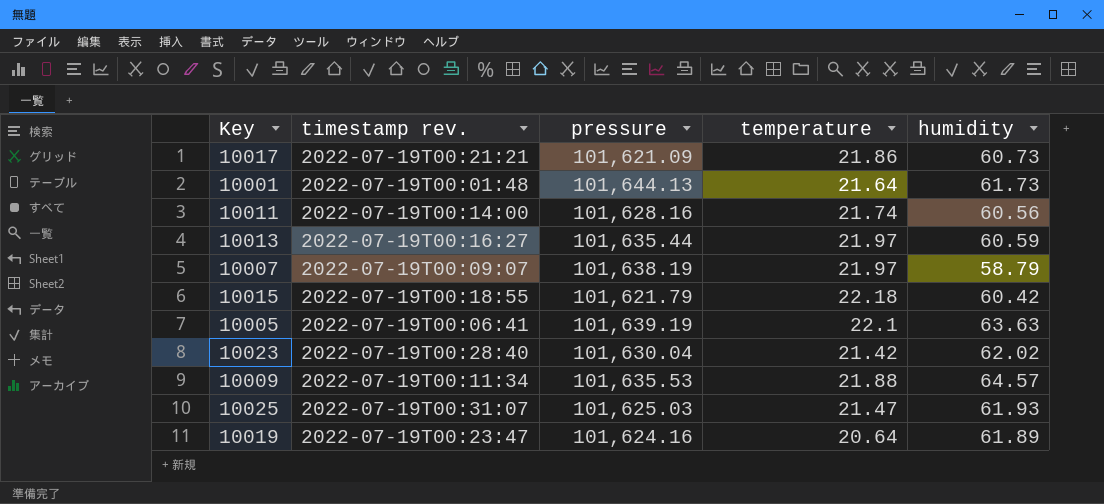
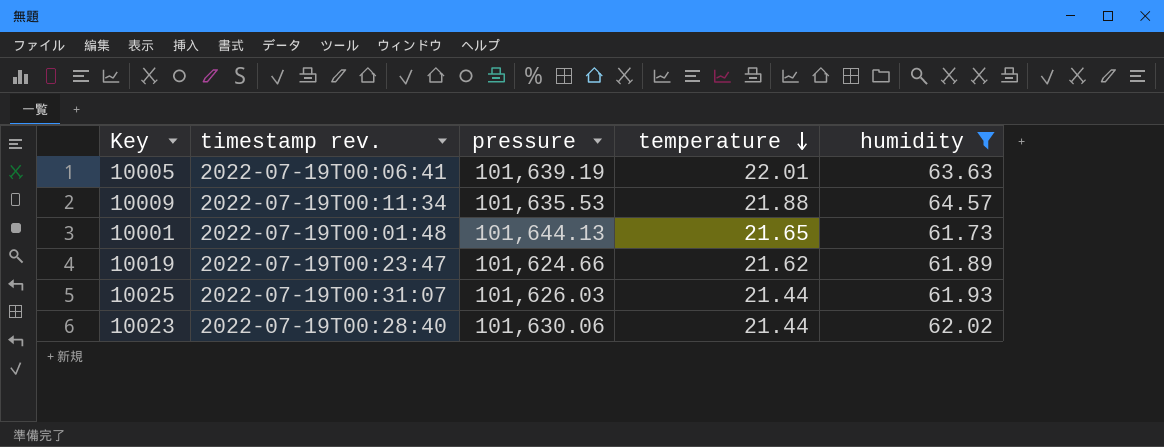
filter: none -> humidity >= 61.73
row order: none -> temperature descending
10005 | temperature: 22.1 -> 22.01
10001 | temperature: 21.64 -> 21.65
10019 | pressure: 101,624.16 -> 101,624.66
10019 | temperature: 20.64 -> 21.62
10025 | pressure: 101,625.03 -> 101,626.03
10025 | temperature: 21.47 -> 21.44
10023 | pressure: 101,630.04 -> 101,630.06
10023 | temperature: 21.42 -> 21.44

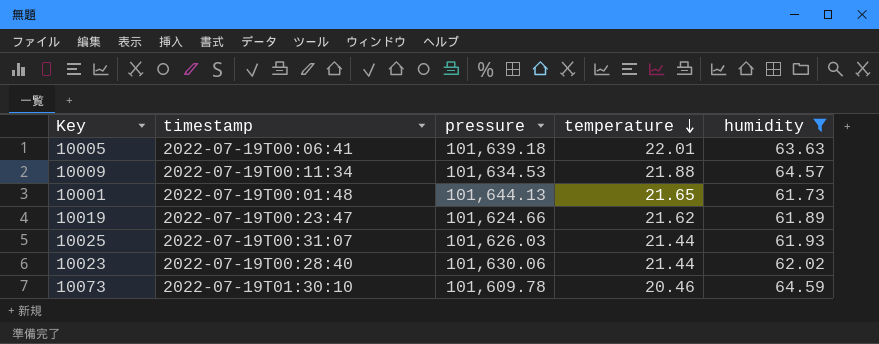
column name: timestamp rev. -> timestamp
10005 | pressure: 101,639.19 -> 101,639.18
10009 | pressure: 101,635.53 -> 101,634.53
row 10073: none -> 2022-07-19T01:30:10 | 101,609.78 | 20.46 | 64.59

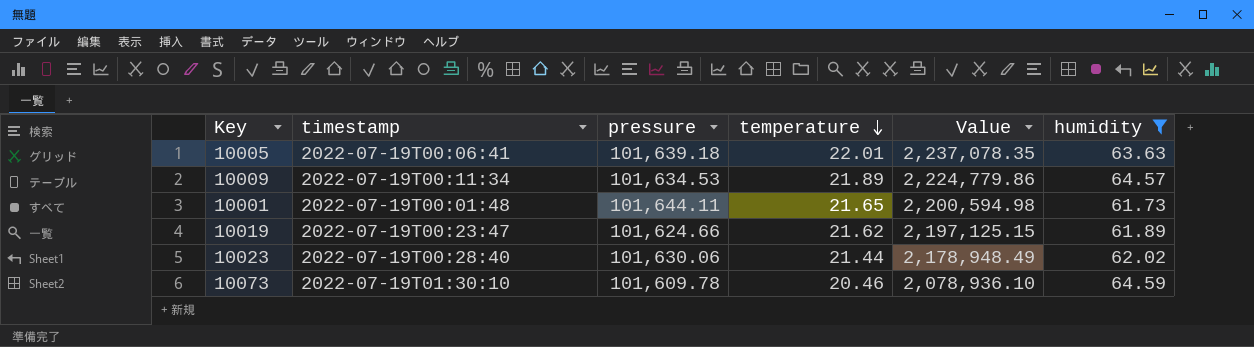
column Value | formula: none -> [pressure] * [temperature]
row 10025: 2022-07-19T00:31:07 | 101,626.03 | 21.44 | 61.93 -> none
10009 | temperature: 21.88 -> 21.89
10001 | pressure: 101,644.13 -> 101,644.11

